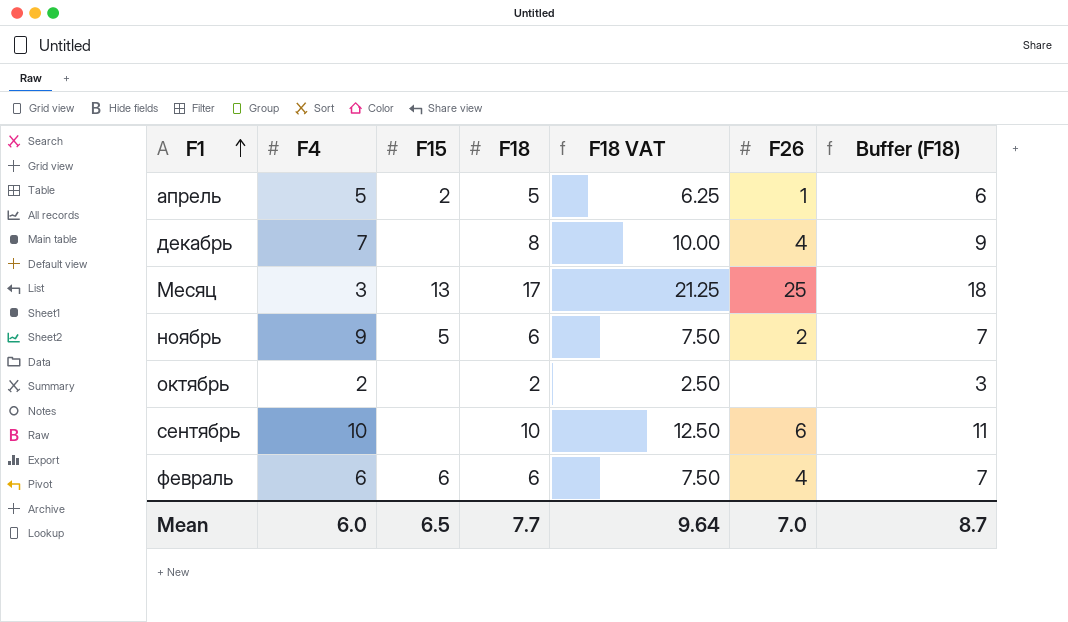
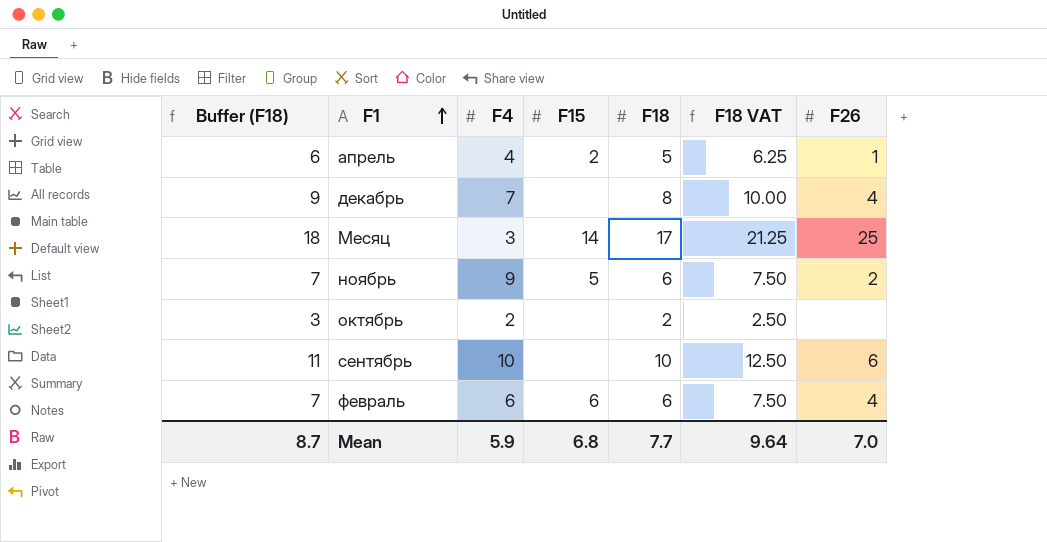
column Buffer (F18) | position: 7 -> 1
апрель | F4: 5 -> 4
Месяц | F15: 13 -> 14
Mean | F4: 6.0 -> 5.9
Mean | F15: 6.5 -> 6.8

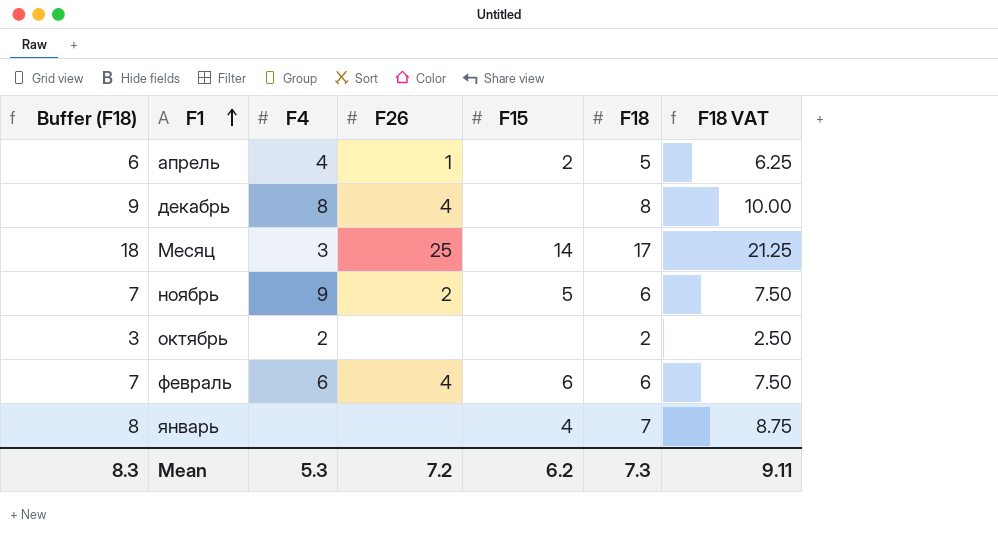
column F26 | position: 7 -> 4
row сентябрь: 11 | 10 | none | 10 | 12.50 | 6 -> none
декабрь | F4: 7 -> 8
row январь: none -> 8 | none | none | 4 | 7 | 8.75
Mean | Buffer (F18): 8.7 -> 8.3
Mean | F4: 5.9 -> 5.3
Mean | F26: 7.0 -> 7.2
Mean | F15: 6.8 -> 6.2
Mean | F18: 7.7 -> 7.3
Mean | F18 VAT: 9.64 -> 9.11

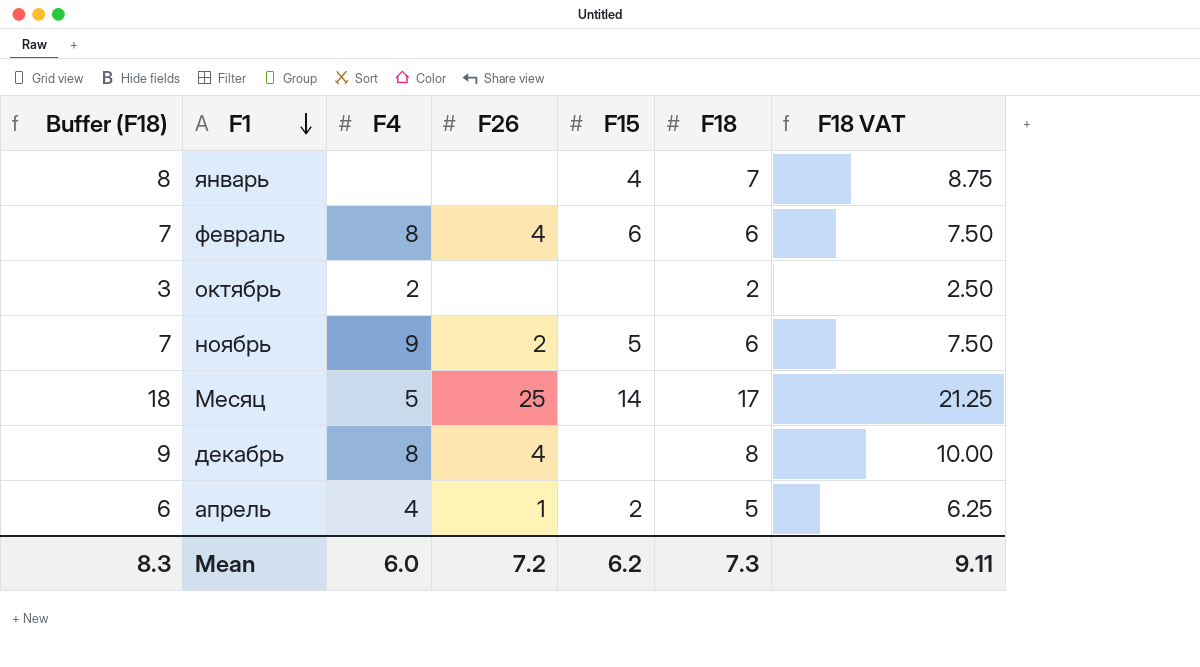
row order: F1 ascending -> F1 descending
февраль | F4: 6 -> 8
Месяц | F4: 3 -> 5
Mean | F4: 5.3 -> 6.0

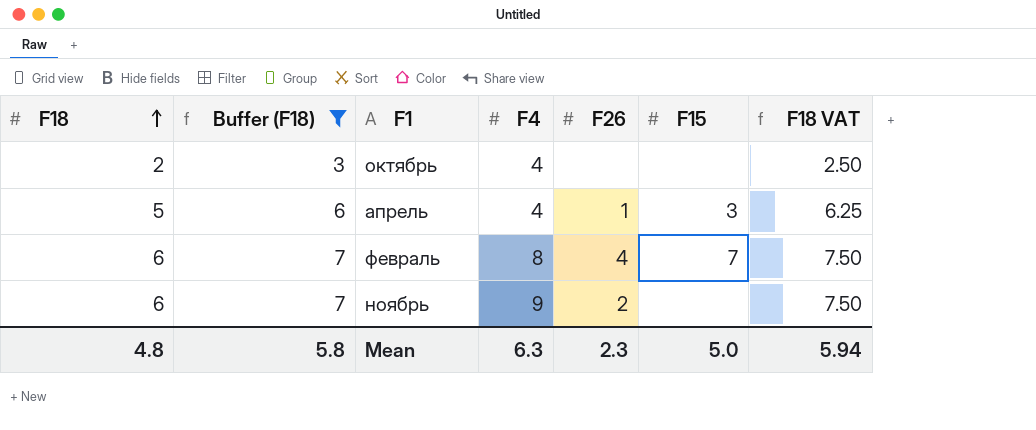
filter: none -> Buffer (F18) <= 7
row order: F1 descending -> F18 ascending
column F18 | position: 6 -> 1
октябрь | F4: 2 -> 4
апрель | F15: 2 -> 3
февраль | F15: 6 -> 7
ноябрь | F15: 5 -> none
Mean | F18: 7.3 -> 4.8
Mean | Buffer (F18): 8.3 -> 5.8
Mean | F4: 6.0 -> 6.3
Mean | F26: 7.2 -> 2.3
Mean | F15: 6.2 -> 5.0
Mean | F18 VAT: 9.11 -> 5.94

